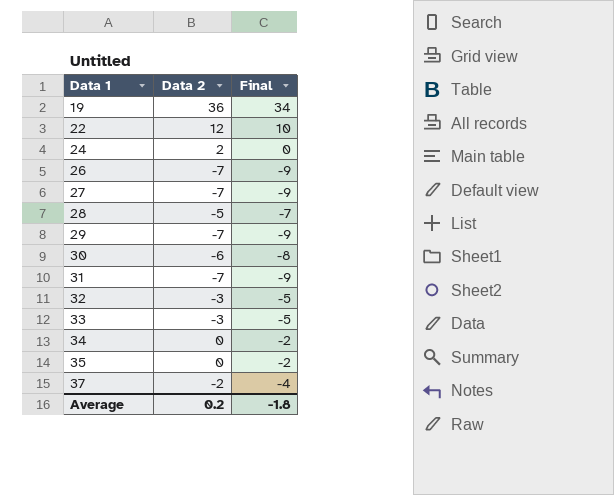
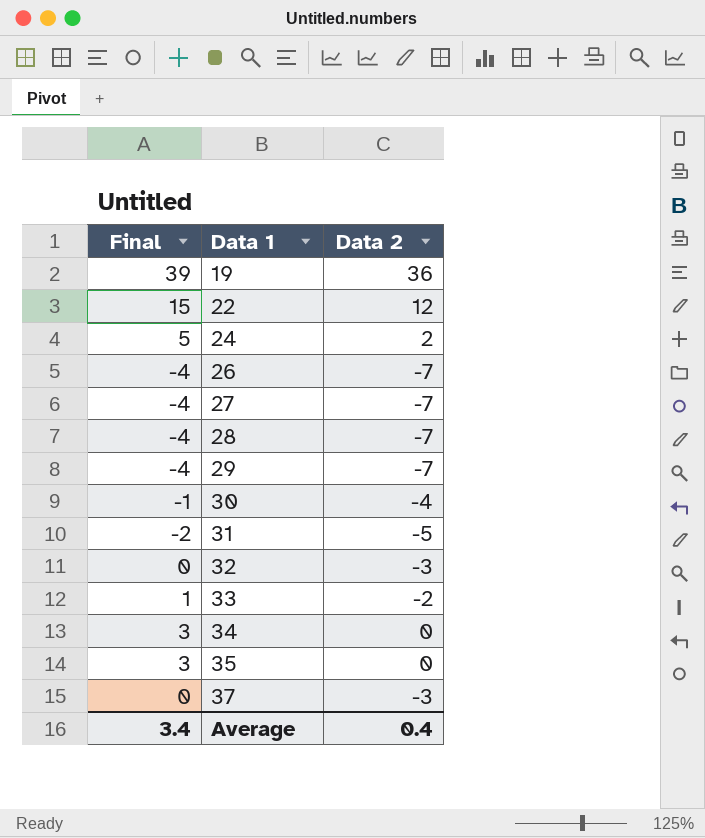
column Final | formula: [Data 2] - 2 -> [Data 2] + 3
column Final | position: 3 -> 1
28 | Data 2: -5 -> -7
30 | Data 2: -6 -> -4
31 | Data 2: -7 -> -5
33 | Data 2: -3 -> -2
37 | Data 2: -2 -> -3
Average | Final: -1.8 -> 3.4
Average | Data 2: 0.2 -> 0.4

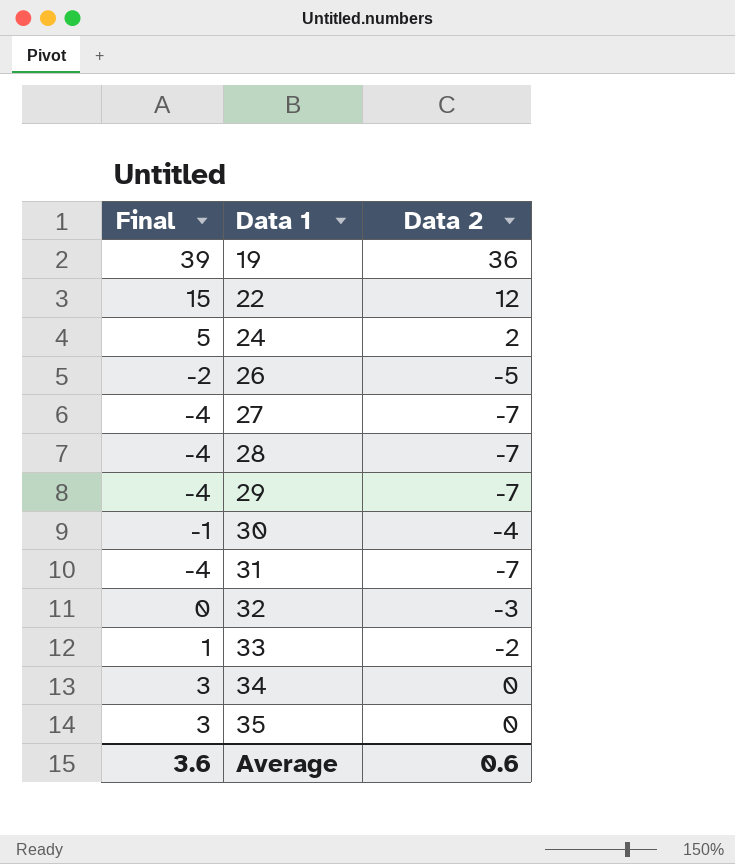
row 37: 0 | -3 -> none
26 | Final: -4 -> -2
26 | Data 2: -7 -> -5
31 | Final: -2 -> -4
31 | Data 2: -5 -> -7
Average | Final: 3.4 -> 3.6
Average | Data 2: 0.4 -> 0.6

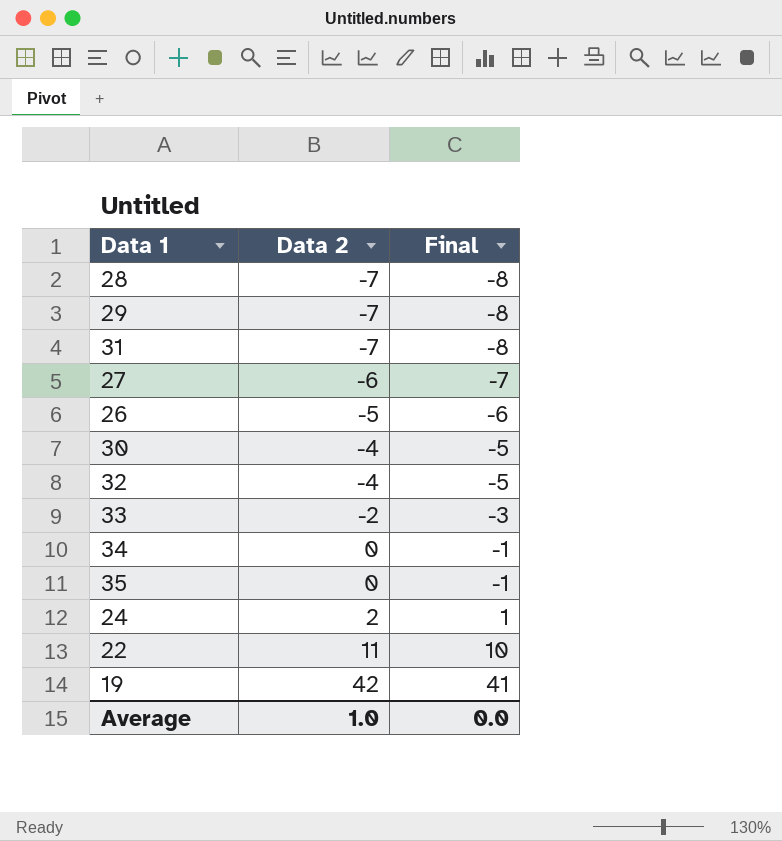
row order: Data 1 ascending -> Data 2 ascending
column Final | formula: [Data 2] + 3 -> [Data 2] - 1
column Final | position: 1 -> 3
27 | Data 2: -7 -> -6
32 | Data 2: -3 -> -4
22 | Data 2: 12 -> 11
19 | Data 2: 36 -> 42
Average | Data 2: 0.6 -> 1.0
Average | Final: 3.6 -> 0.0

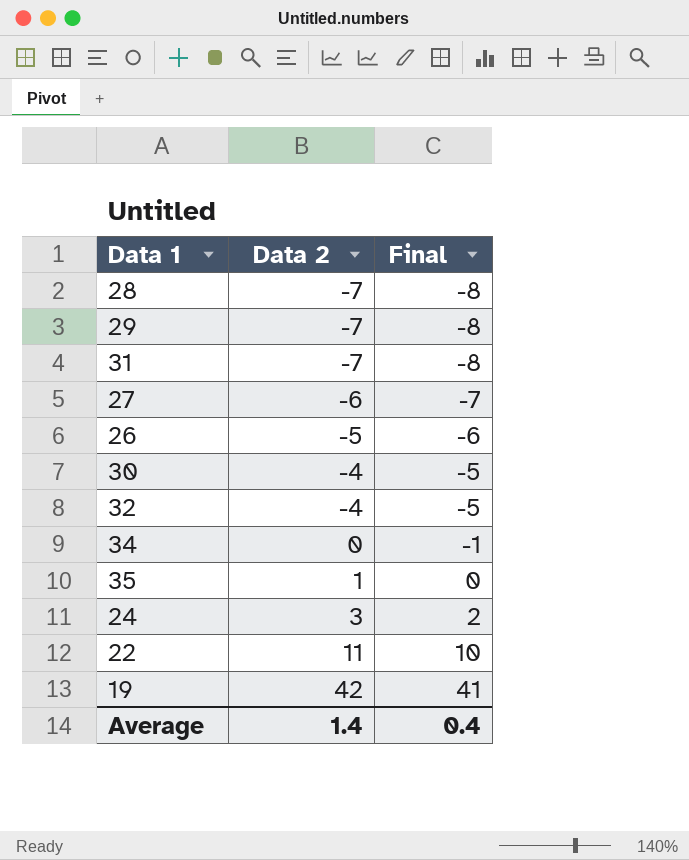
row 33: -2 | -3 -> none
35 | Data 2: 0 -> 1
35 | Final: -1 -> 0
24 | Data 2: 2 -> 3
24 | Final: 1 -> 2
Average | Data 2: 1.0 -> 1.4
Average | Final: 0.0 -> 0.4

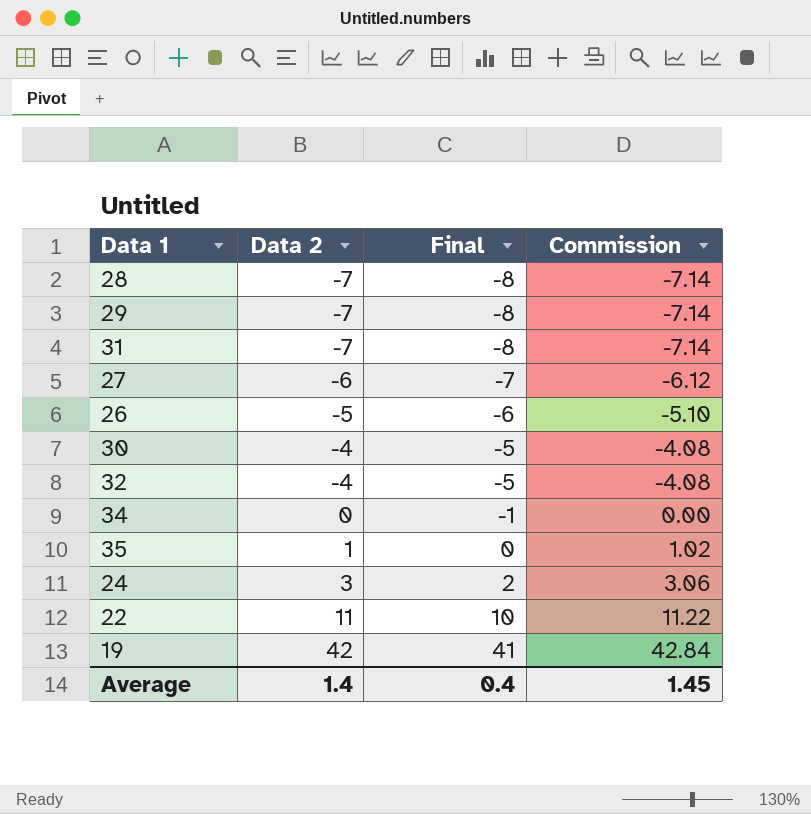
column Commission | formula: none -> [Data 2] * 1.02

